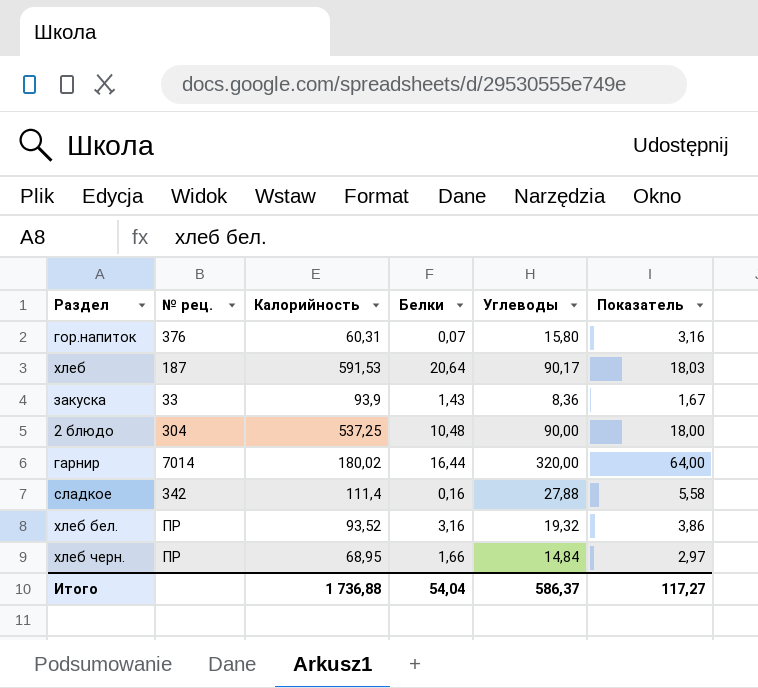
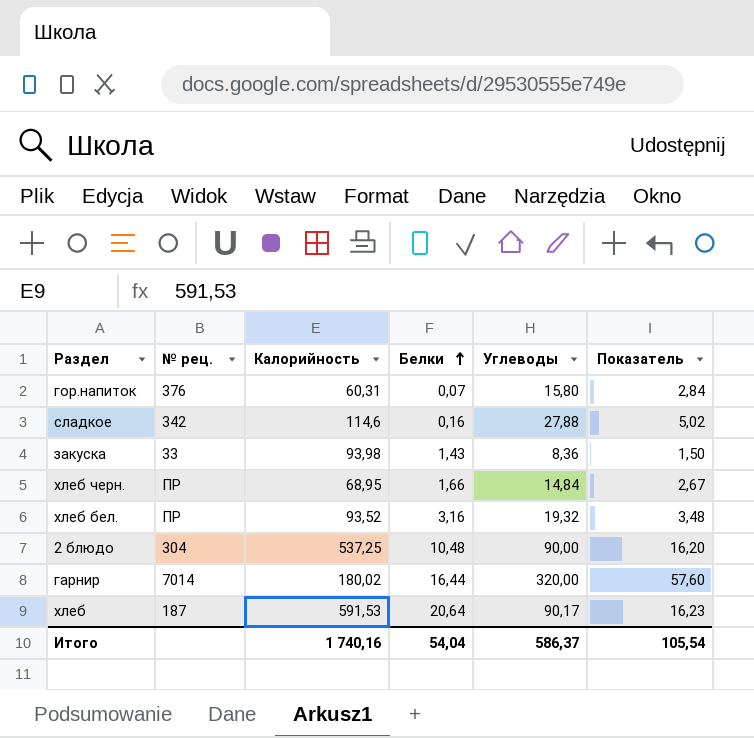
row order: none -> Белки ascending
column Показатель | formula: [Углеводы] * 0,2 -> [Углеводы] * 0,18
сладкое | Калорийность: 111,4 -> 114,6
закуска | Калорийность: 93,9 -> 93,98
Итого | Калорийность: 1 736,88 -> 1 740,16
Итого | Показатель: 117,27 -> 105,54

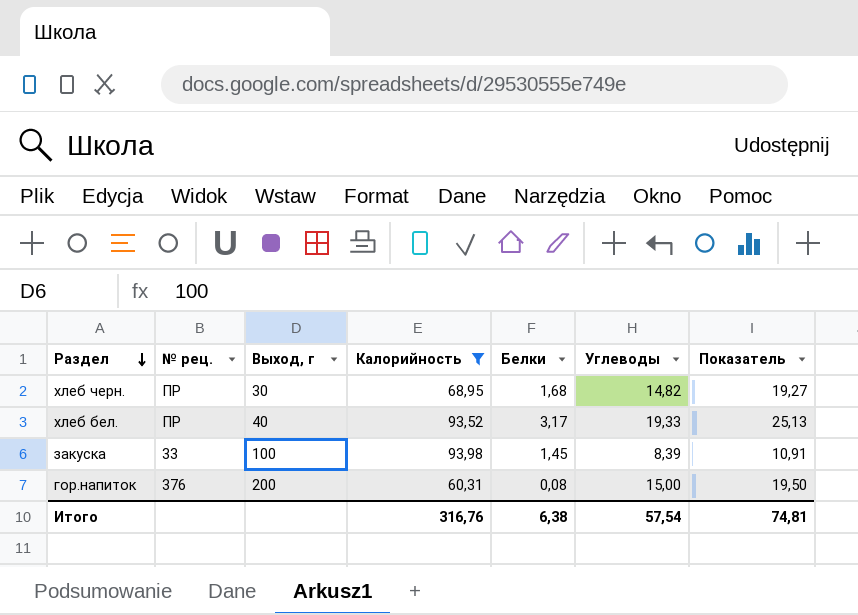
filter: none -> Калорийность <= 93,98
row order: Белки ascending -> Раздел descending
column Выход, г | position: none -> 3
column Показатель | formula: [Углеводы] * 0,18 -> [Углеводы] * 1,3
хлеб черн. | Белки: 1,66 -> 1,68
хлеб черн. | Углеводы: 14,84 -> 14,82
хлеб бел. | Белки: 3,16 -> 3,17
хлеб бел. | Углеводы: 19,32 -> 19,33
закуска | Белки: 1,43 -> 1,45
закуска | Углеводы: 8,36 -> 8,39
гор.напиток | Белки: 0,07 -> 0,08
гор.напиток | Углеводы: 15,80 -> 15,00
Итого | Калорийность: 1 740,16 -> 316,76
Итого | Белки: 54,04 -> 6,38
Итого | Углеводы: 586,37 -> 57,54
Итого | Показатель: 105,54 -> 74,81

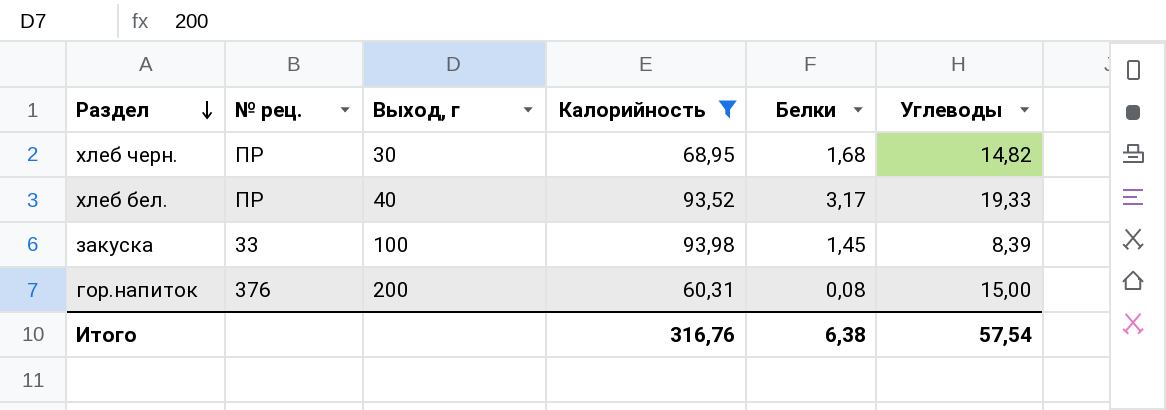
column Показатель | formula: [Углеводы] * 1,3 -> none

